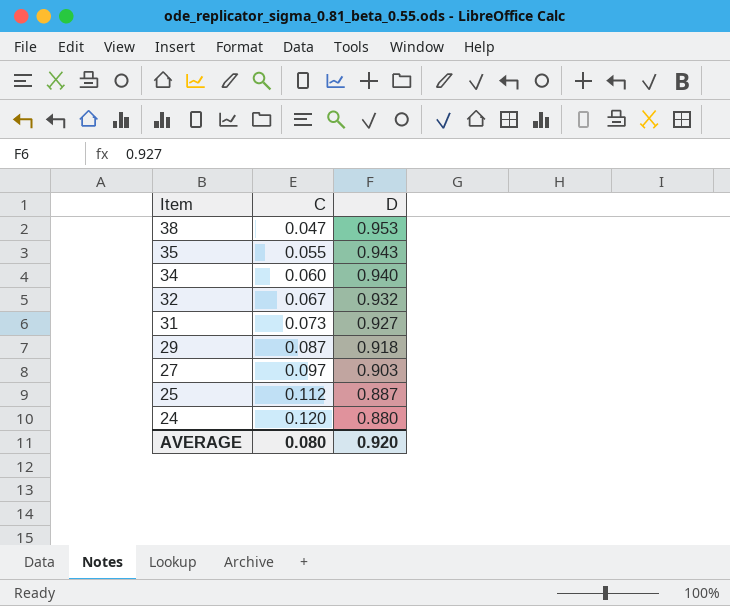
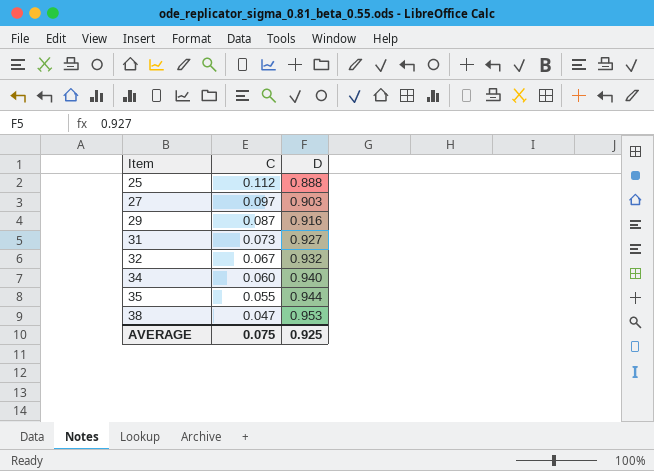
row order: Item descending -> Item ascending
row 24: 0.120 | 0.880 -> none
25 | D: 0.887 -> 0.888
29 | D: 0.918 -> 0.916
35 | D: 0.943 -> 0.944
AVERAGE | C: 0.080 -> 0.075
AVERAGE | D: 0.920 -> 0.925

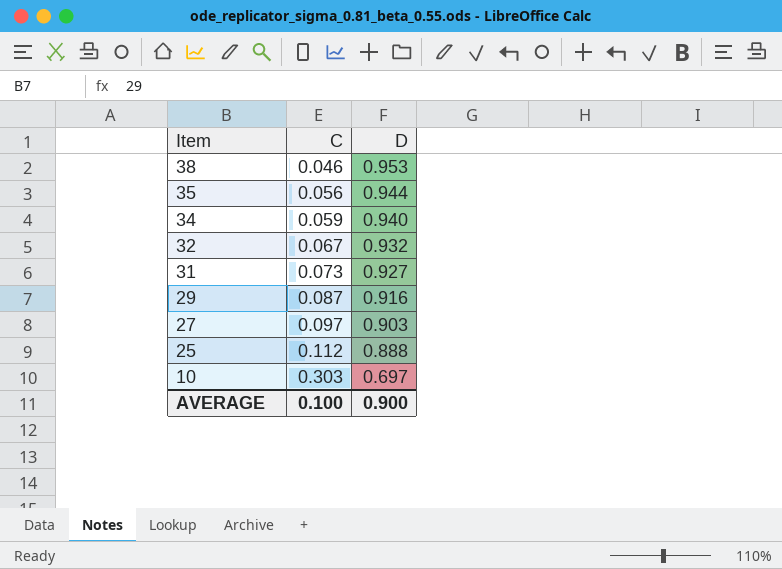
row order: Item ascending -> Item descending
38 | C: 0.047 -> 0.046
35 | C: 0.055 -> 0.056
34 | C: 0.060 -> 0.059
row 10: none -> 0.303 | 0.697
AVERAGE | C: 0.075 -> 0.100
AVERAGE | D: 0.925 -> 0.900

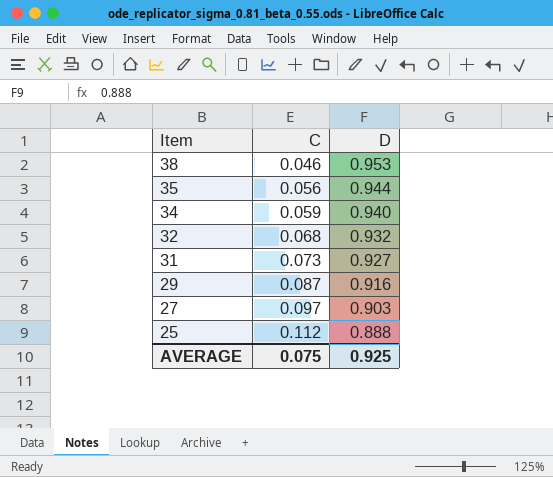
row 10: 0.303 | 0.697 -> none
32 | C: 0.067 -> 0.068
AVERAGE | C: 0.100 -> 0.075
AVERAGE | D: 0.900 -> 0.925

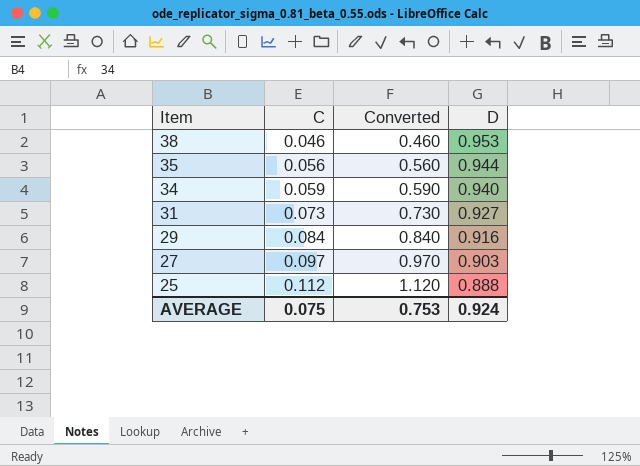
column Converted | formula: none -> [C] * 10
row 32: 0.068 | 0.932 -> none
29 | C: 0.087 -> 0.084
AVERAGE | D: 0.925 -> 0.924

